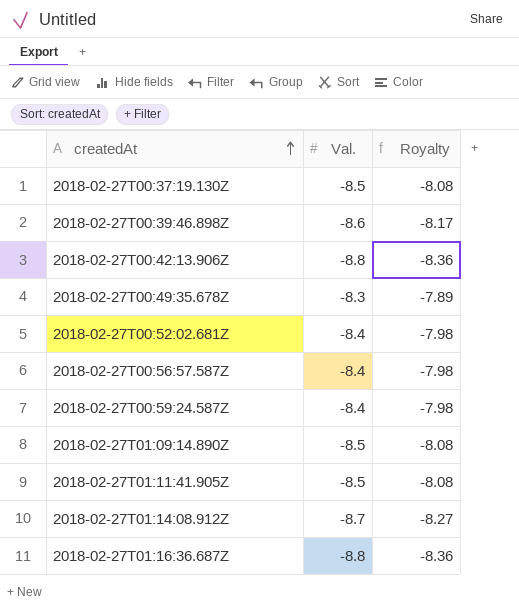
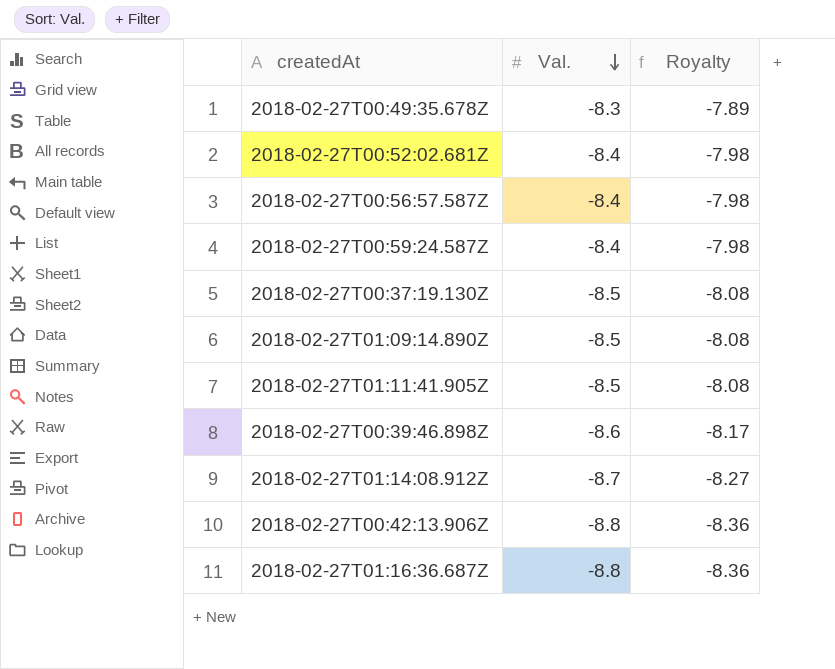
row order: createdAt ascending -> Val. descending

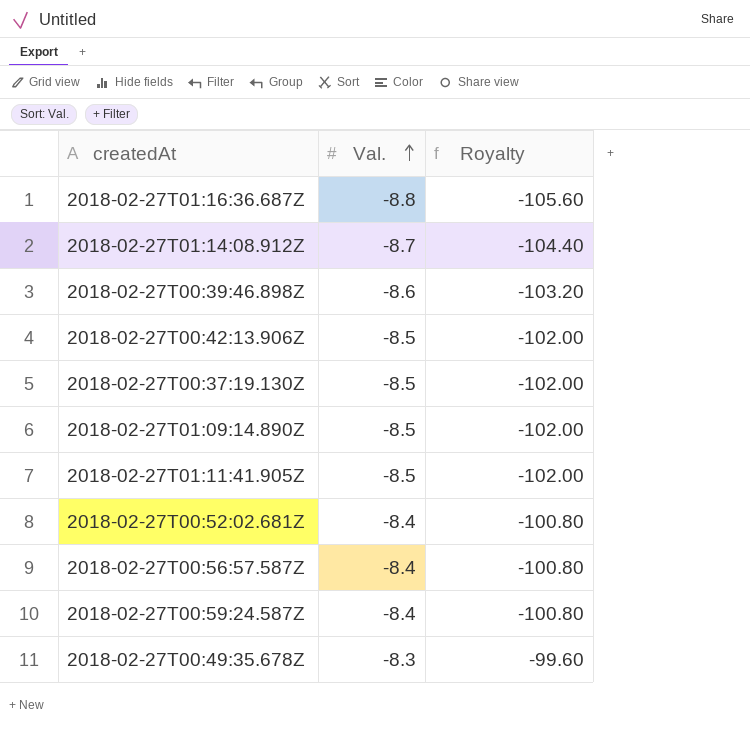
row order: Val. descending -> Val. ascending
column Royalty | formula: [Val.] * 0.95 -> [Val.] * 12
2018-02-27T00:42:13.906Z | Val.: -8.8 -> -8.5

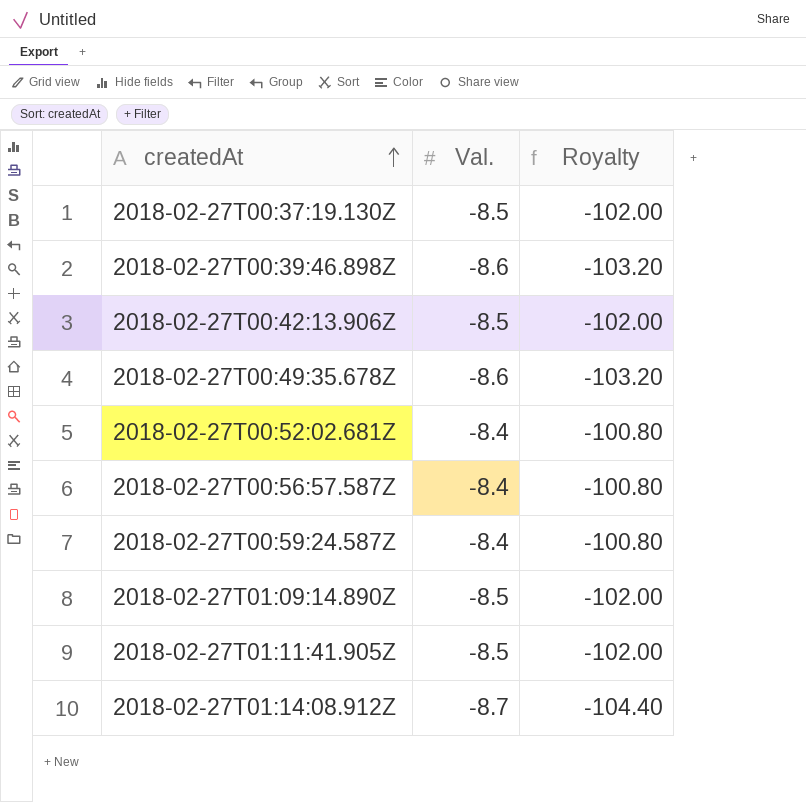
row order: Val. ascending -> createdAt ascending
row 2018-02-27T01:16:36.687Z: -8.8 | -105.60 -> none
2018-02-27T00:49:35.678Z | Val.: -8.3 -> -8.6
2018-02-27T00:49:35.678Z | Royalty: -99.60 -> -103.20

